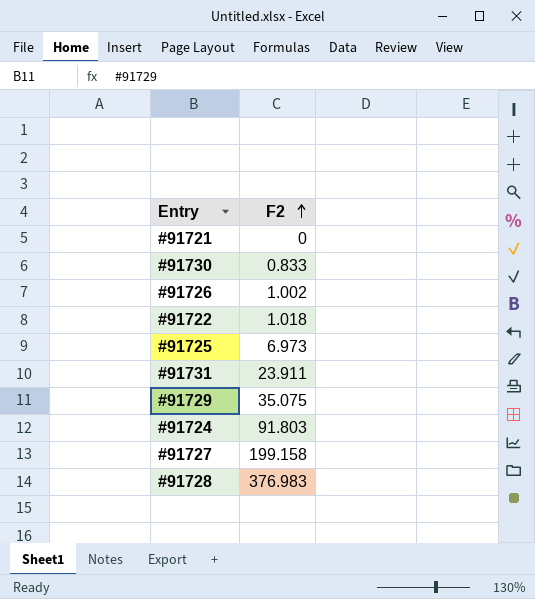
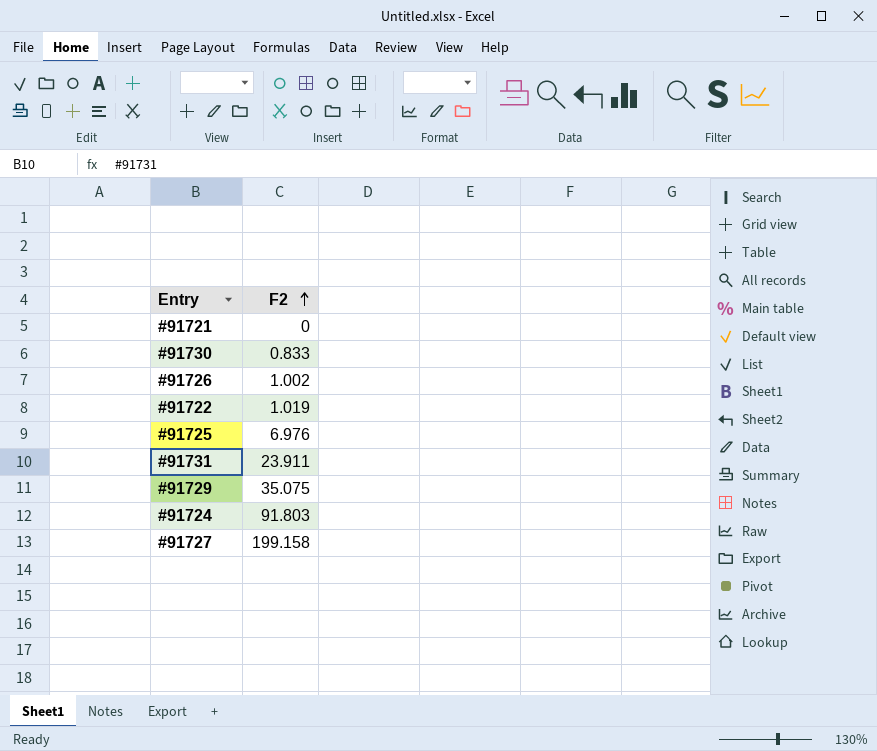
row #91728: 376.983 -> none
#91722 | F2: 1.018 -> 1.019
#91725 | F2: 6.973 -> 6.976

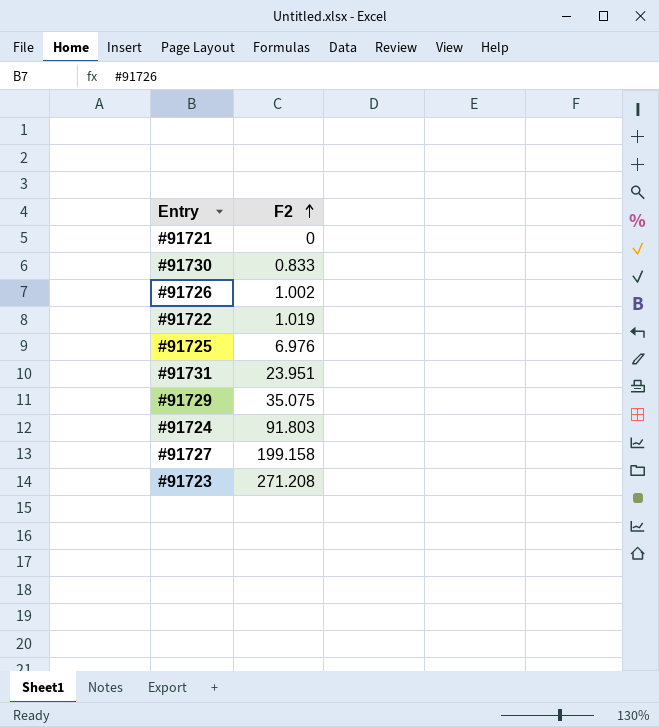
#91731 | F2: 23.911 -> 23.951
row #91723: none -> 271.208

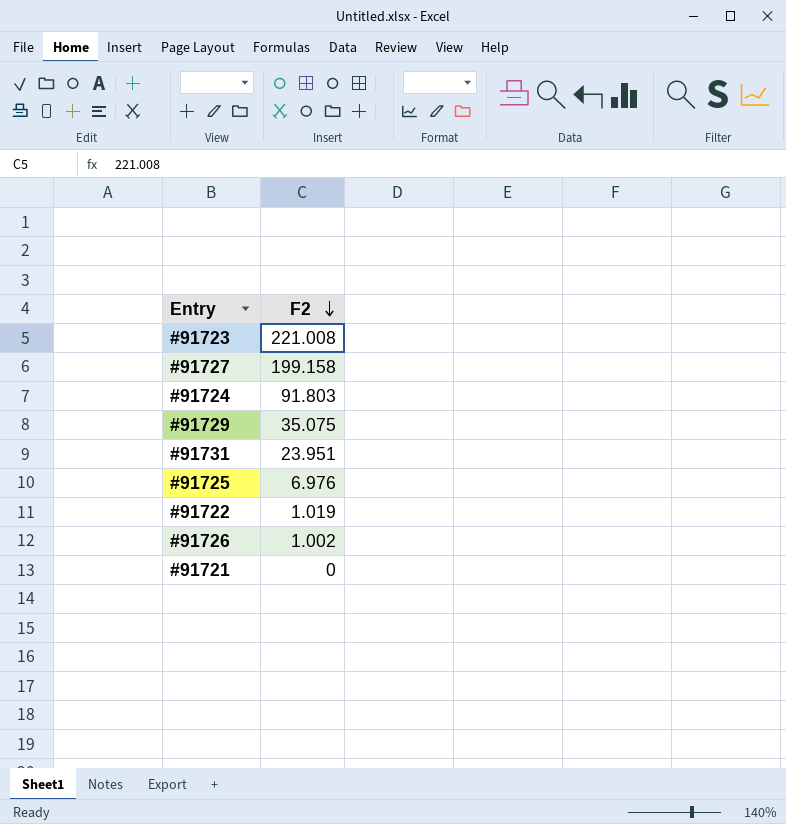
row order: F2 ascending -> F2 descending
row #91730: 0.833 -> none
#91723 | F2: 271.208 -> 221.008

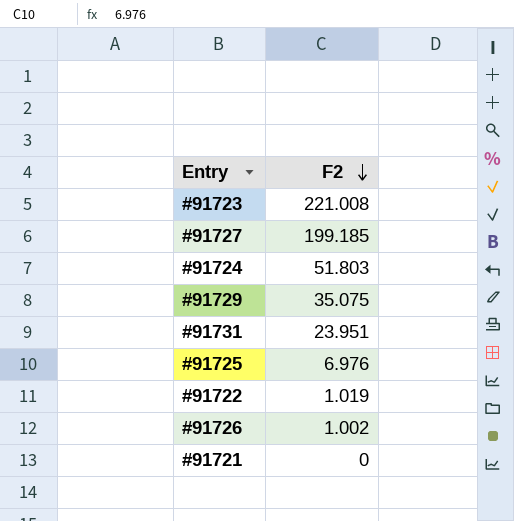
#91727 | F2: 199.158 -> 199.185
#91724 | F2: 91.803 -> 51.803

